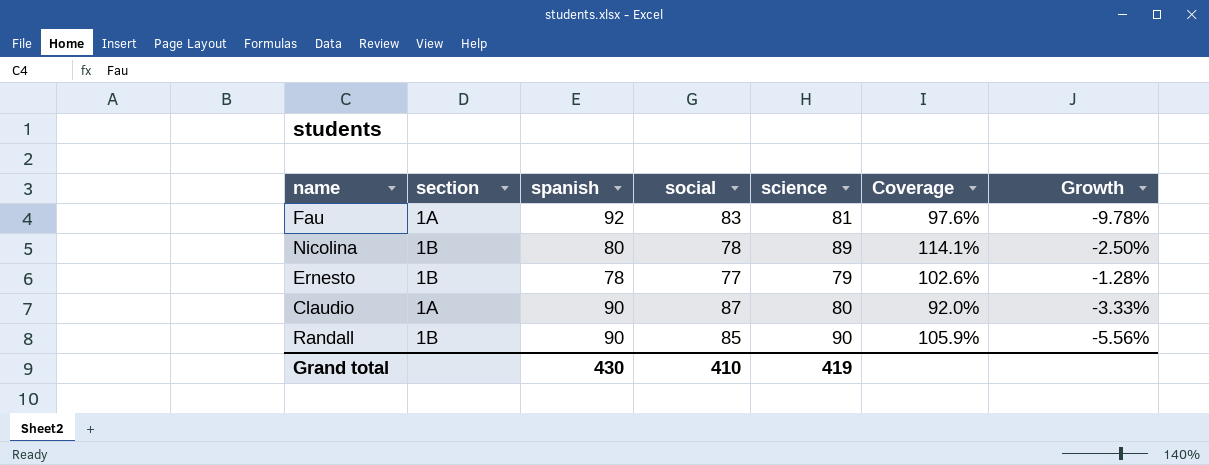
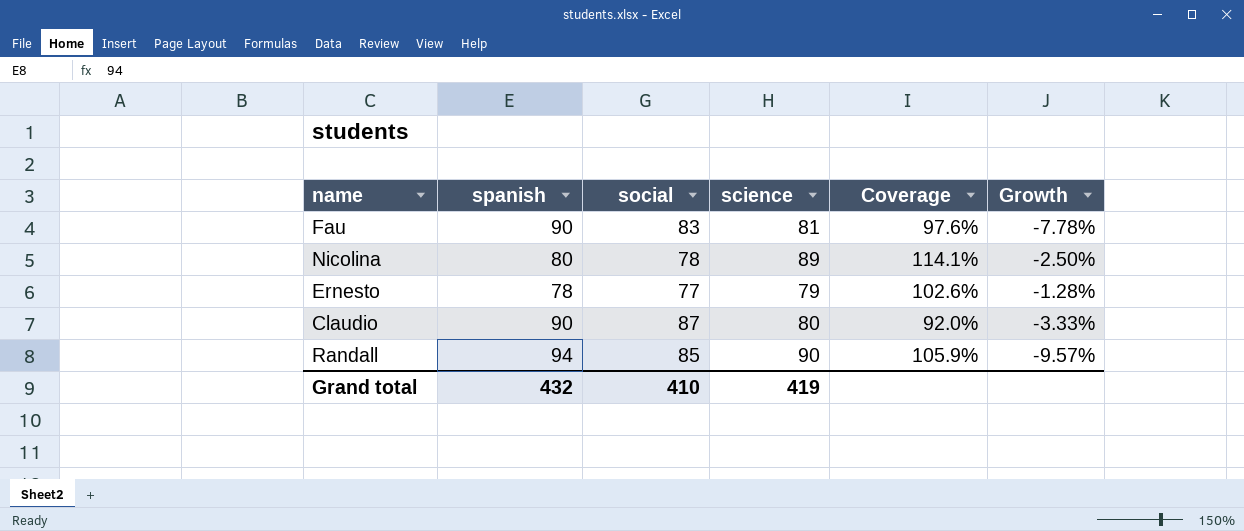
column section | position: 2 -> none
Fau | spanish: 92 -> 90
Fau | Growth: -9.78% -> -7.78%
Randall | spanish: 90 -> 94
Randall | Growth: -5.56% -> -9.57%
Grand total | spanish: 430 -> 432

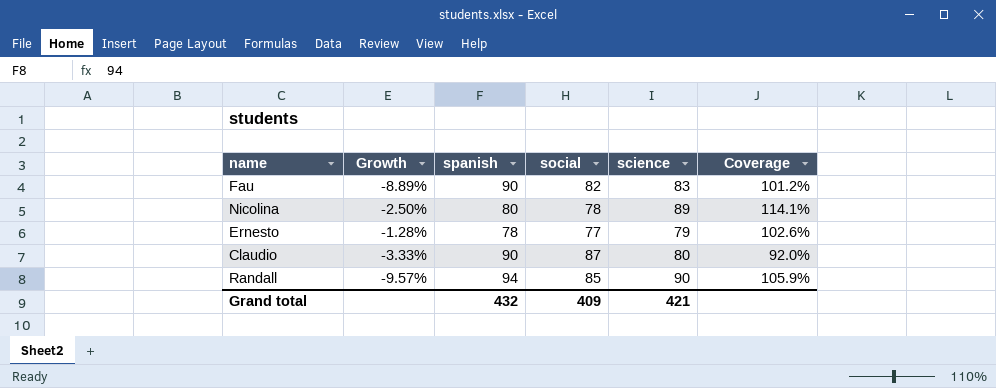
column Growth | position: 6 -> 2
Fau | Growth: -7.78% -> -8.89%
Fau | social: 83 -> 82
Fau | science: 81 -> 83
Fau | Coverage: 97.6% -> 101.2%
Grand total | social: 410 -> 409
Grand total | science: 419 -> 421

